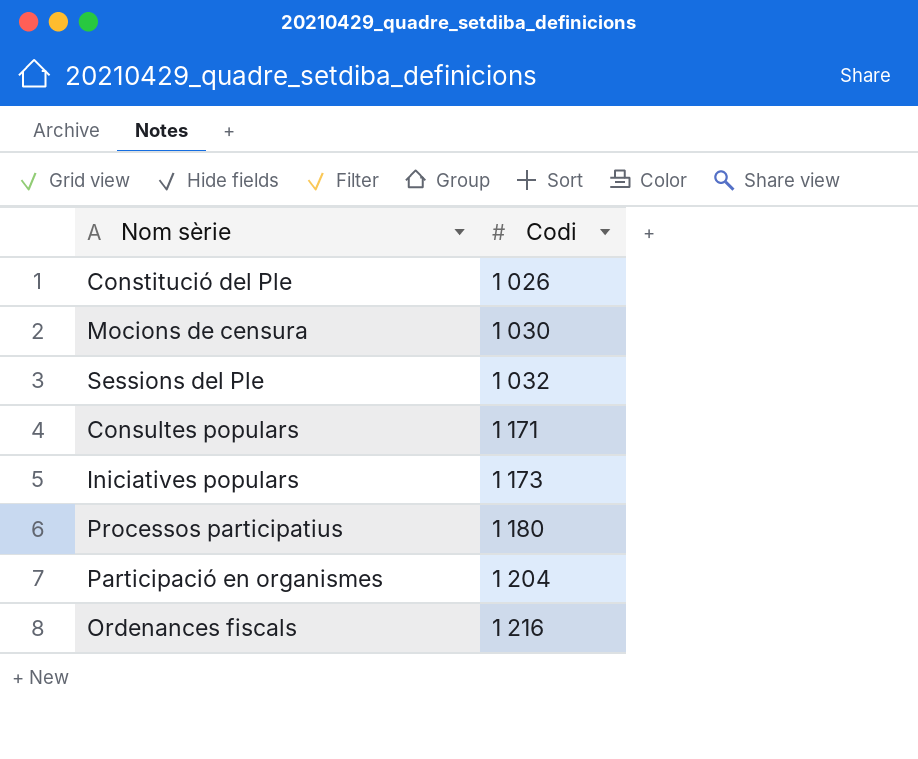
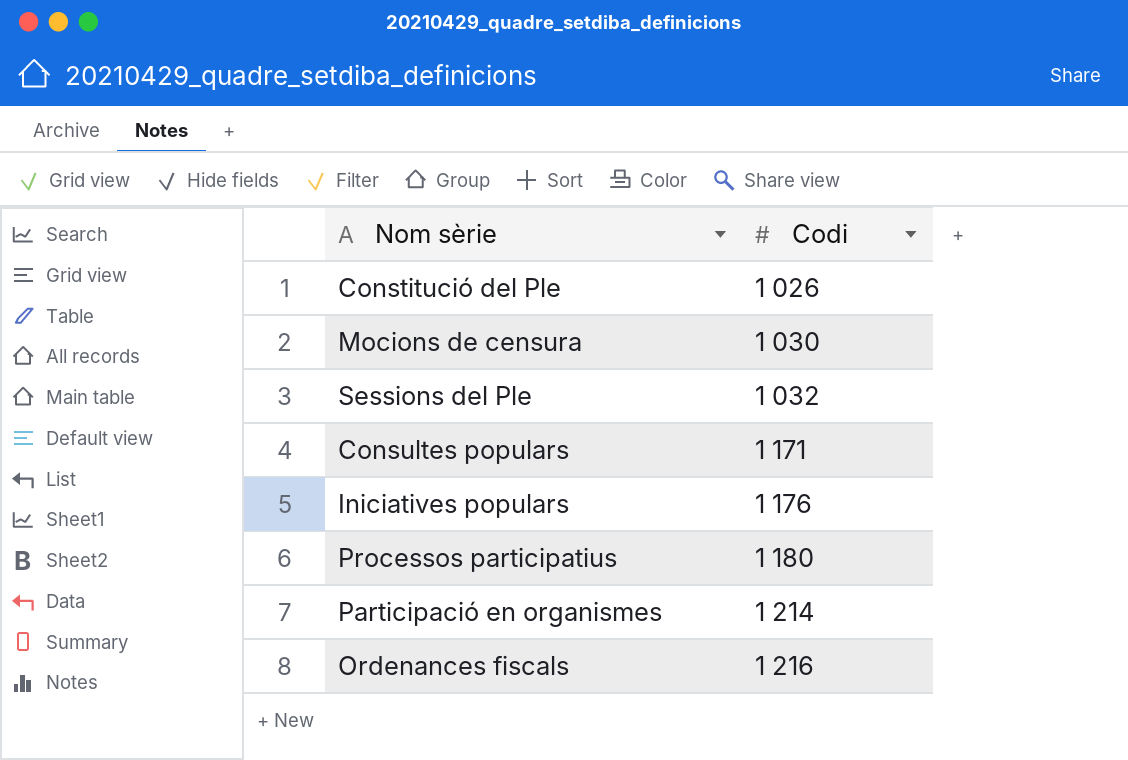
Iniciatives populars | Codi: 1 173 -> 1 176
Participació en organismes | Codi: 1 204 -> 1 214

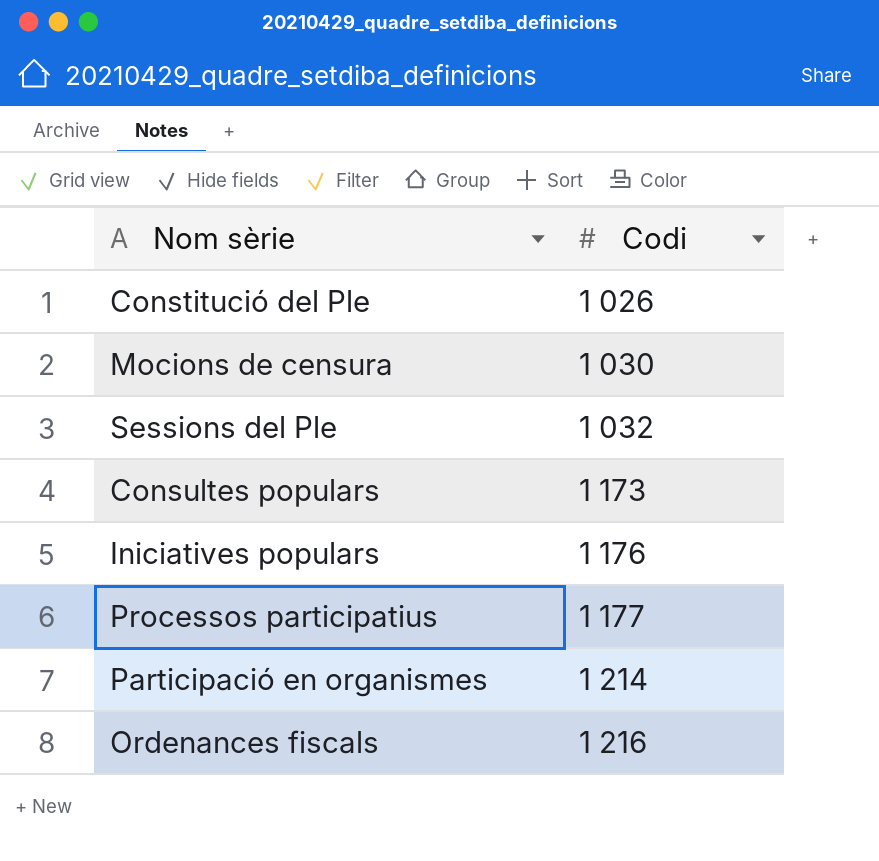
Consultes populars | Codi: 1 171 -> 1 173
Processos participatius | Codi: 1 180 -> 1 177

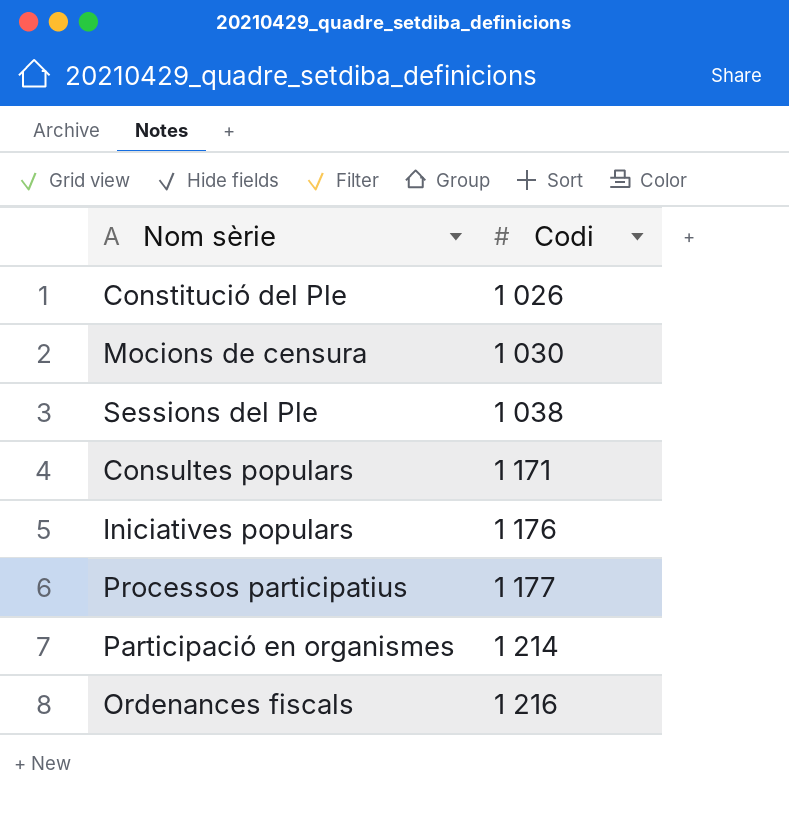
Sessions del Ple | Codi: 1 032 -> 1 038
Consultes populars | Codi: 1 173 -> 1 171

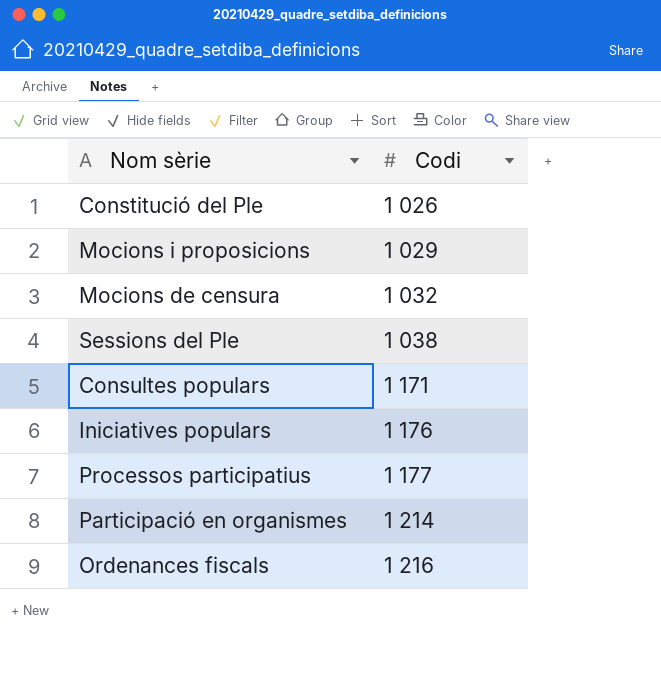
row Mocions i proposicions: none -> 1 029
Mocions de censura | Codi: 1 030 -> 1 032

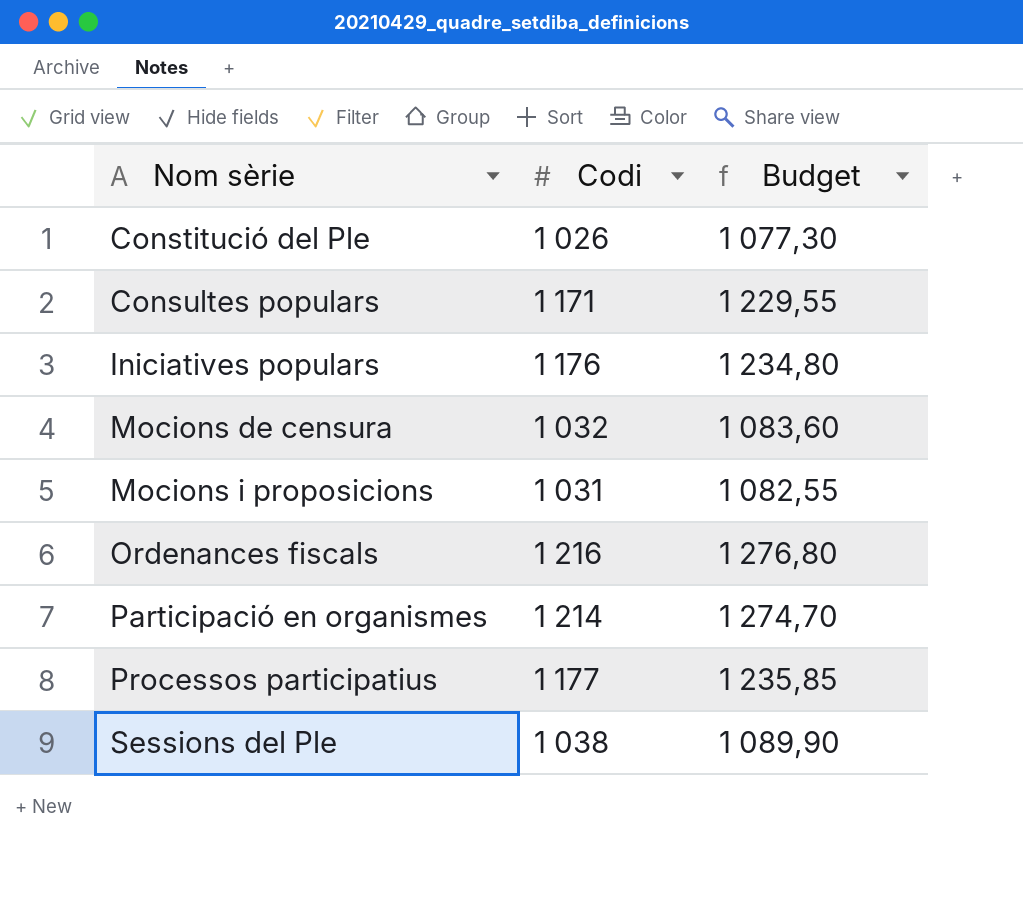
row order: Codi ascending -> Nom sèrie ascending
column Budget | formula: none -> [Codi] * 1,05
Mocions i proposicions | Codi: 1 029 -> 1 031

